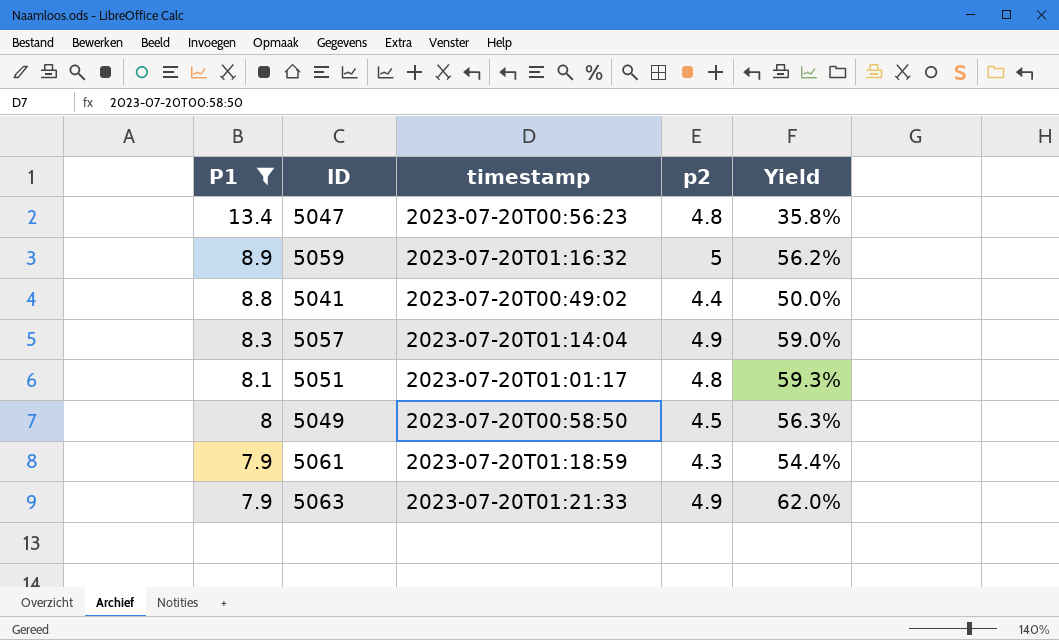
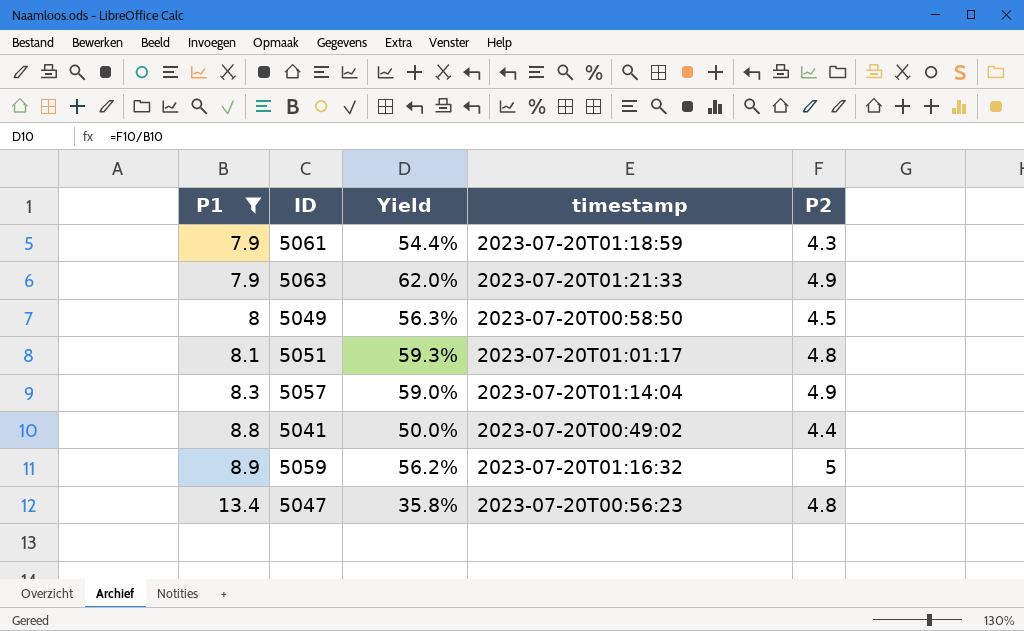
row order: P1 descending -> P1 ascending
column Yield | position: 5 -> 3
column name: p2 -> P2

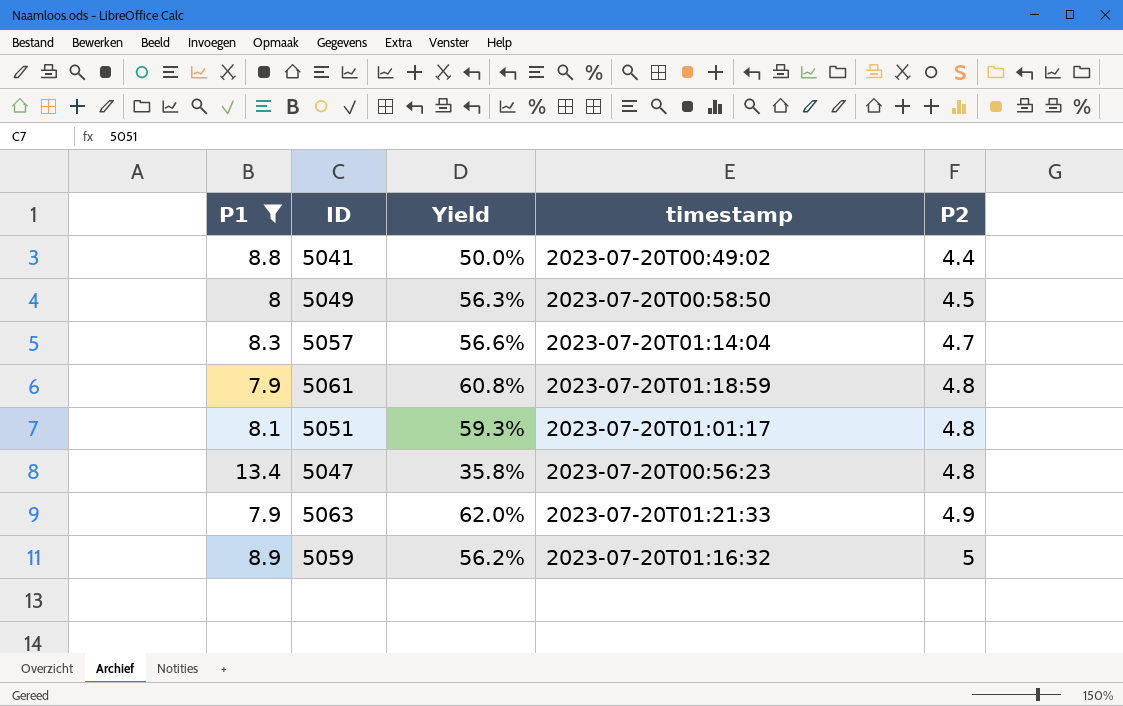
row order: P1 ascending -> P2 ascending
5057 | Yield: 59.0% -> 56.6%
5057 | P2: 4.9 -> 4.7
5061 | Yield: 54.4% -> 60.8%
5061 | P2: 4.3 -> 4.8

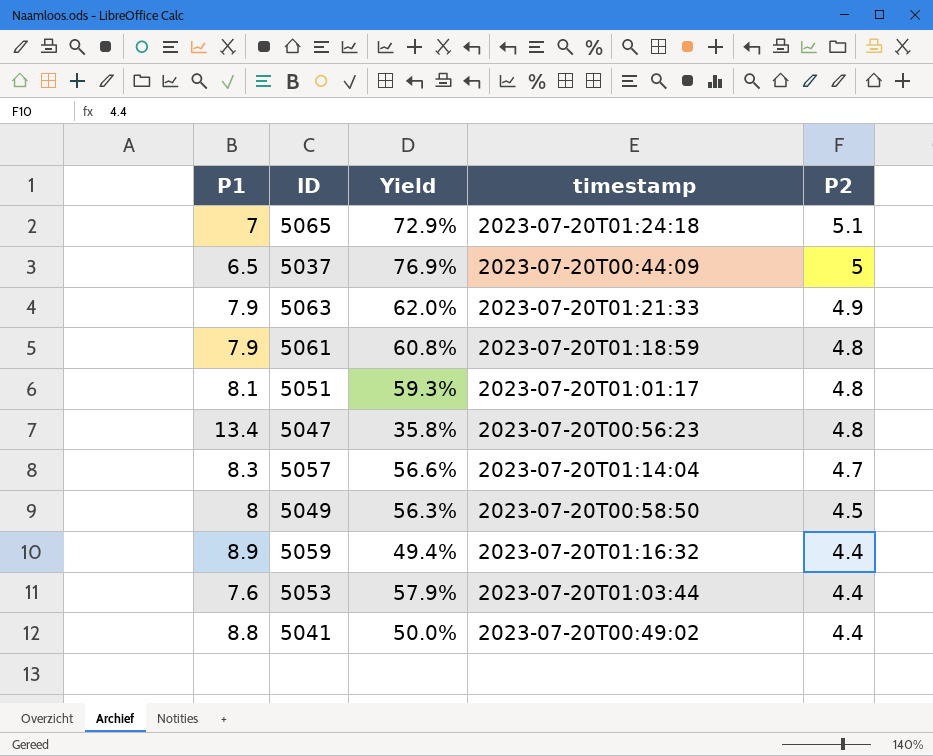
filter: P1 >= 7.9 -> none
row order: P2 ascending -> P2 descending
5059 | Yield: 56.2% -> 49.4%
5059 | P2: 5 -> 4.4

